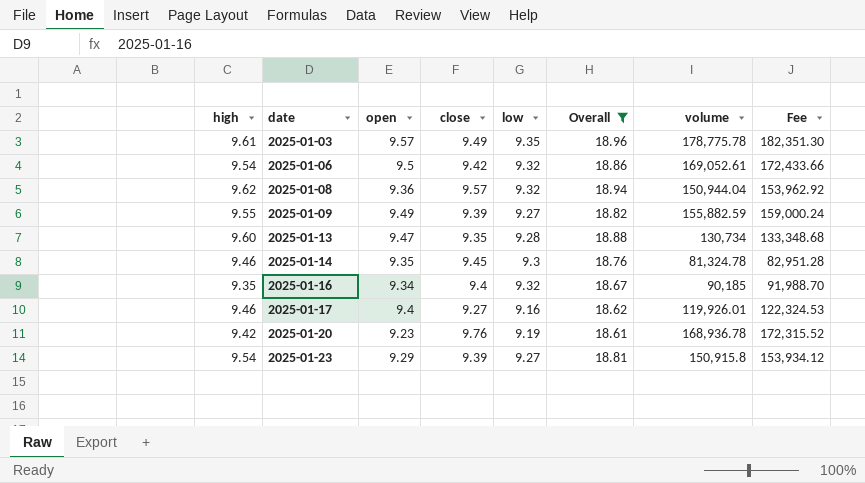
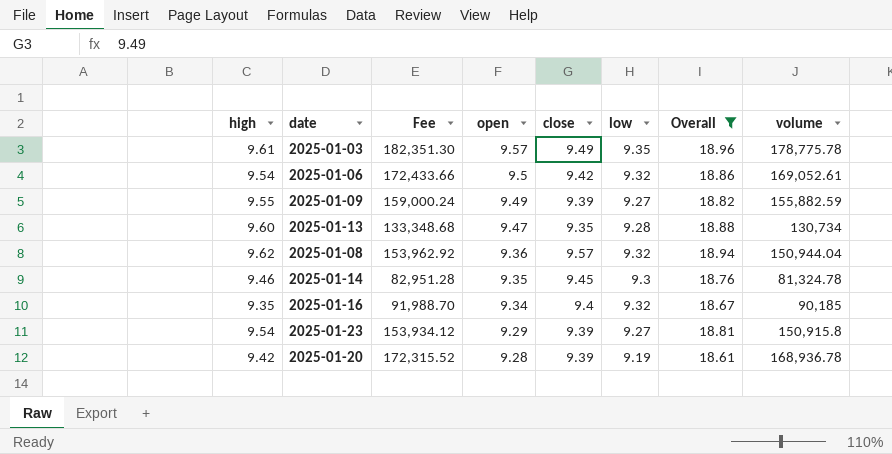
row order: date ascending -> open descending
column Fee | position: 8 -> 3
row 2025-01-17: 9.46 | 9.4 | 9.27 | 9.16 | 18.62 | 119,926.01 | 122,324.53 -> none
2025-01-20 | open: 9.23 -> 9.28
2025-01-20 | close: 9.76 -> 9.39

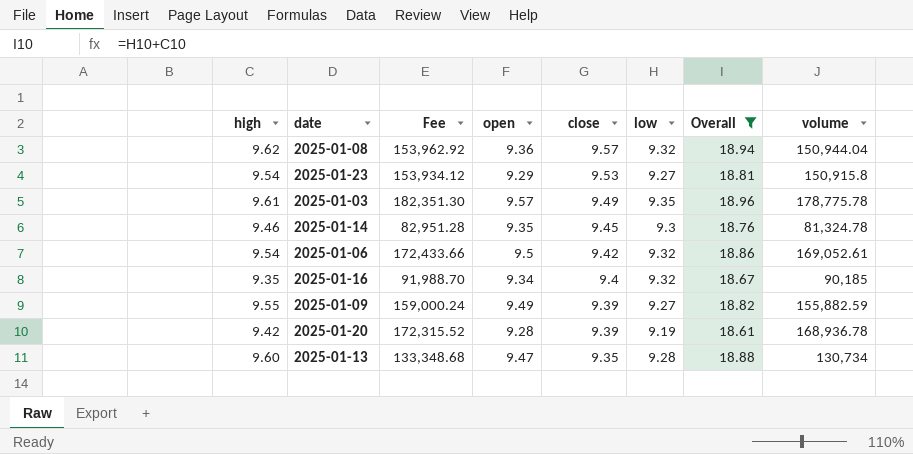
row order: open descending -> close descending
2025-01-23 | close: 9.39 -> 9.53

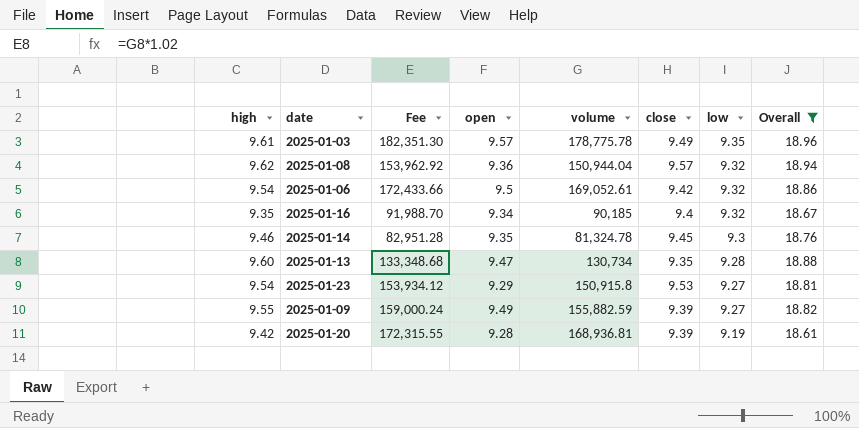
row order: close descending -> low descending
column volume | position: 8 -> 5
2025-01-20 | Fee: 172,315.52 -> 172,315.55
2025-01-20 | volume: 168,936.78 -> 168,936.81

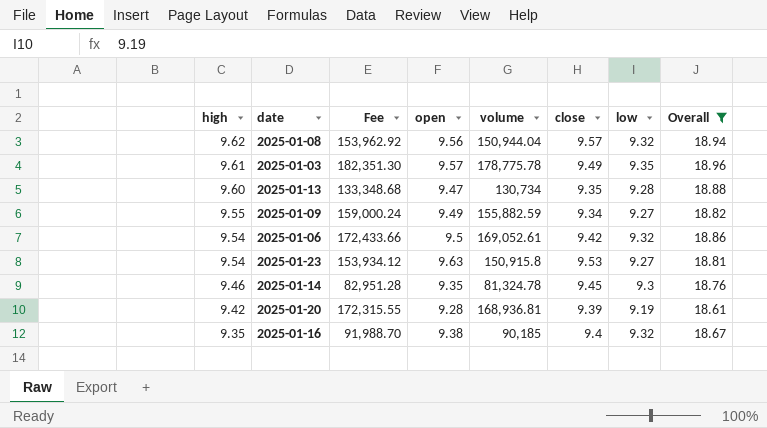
row order: low descending -> high descending
2025-01-08 | open: 9.36 -> 9.56
2025-01-09 | close: 9.39 -> 9.34
2025-01-23 | open: 9.29 -> 9.63
2025-01-16 | open: 9.34 -> 9.38

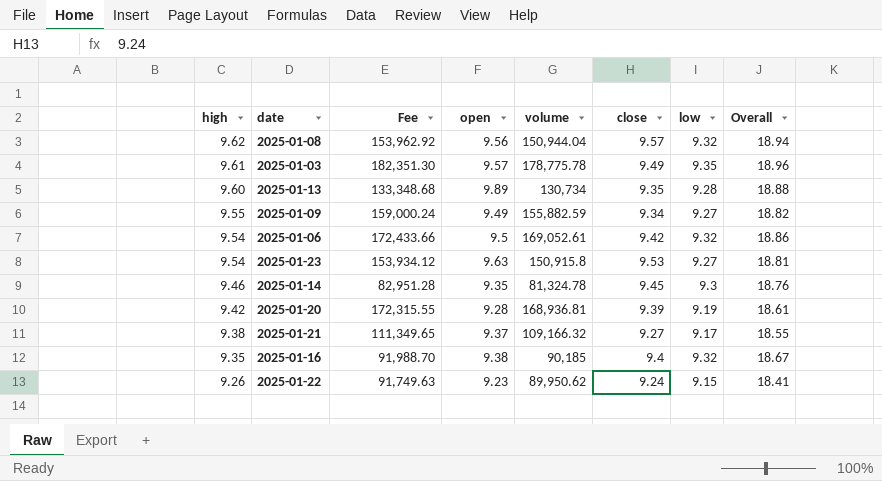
filter: Overall >= 18.61 -> none
2025-01-13 | open: 9.47 -> 9.89

